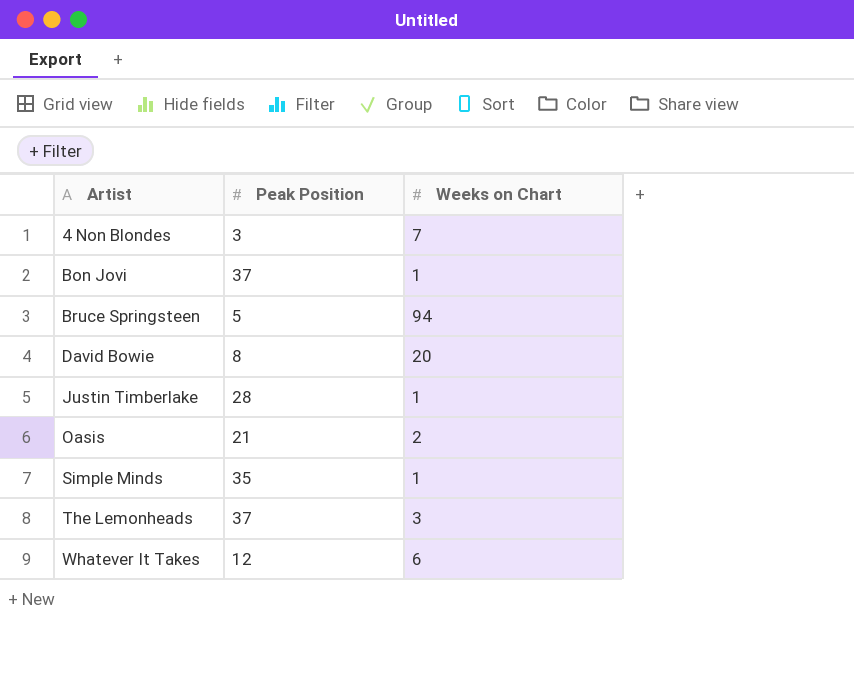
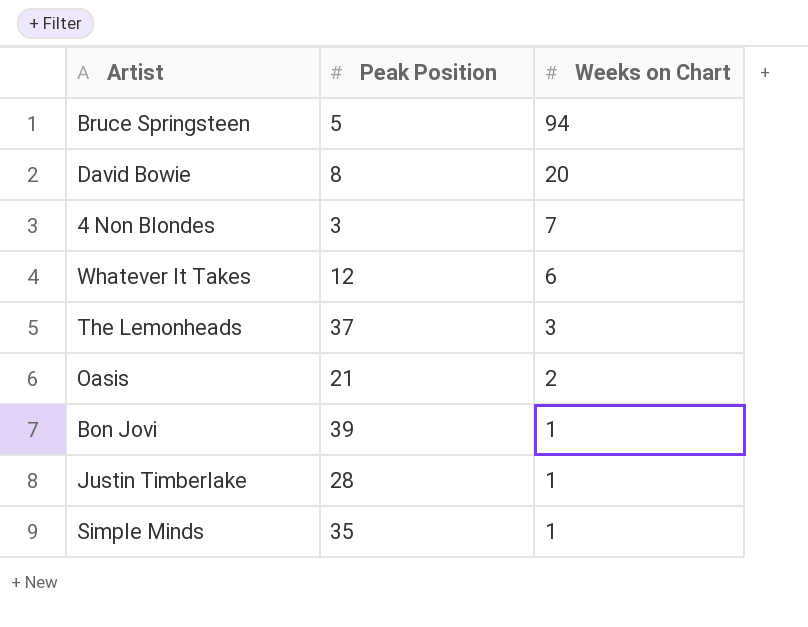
row order: Artist ascending -> Weeks on Chart descending
Bon Jovi | Peak Position: 37 -> 39

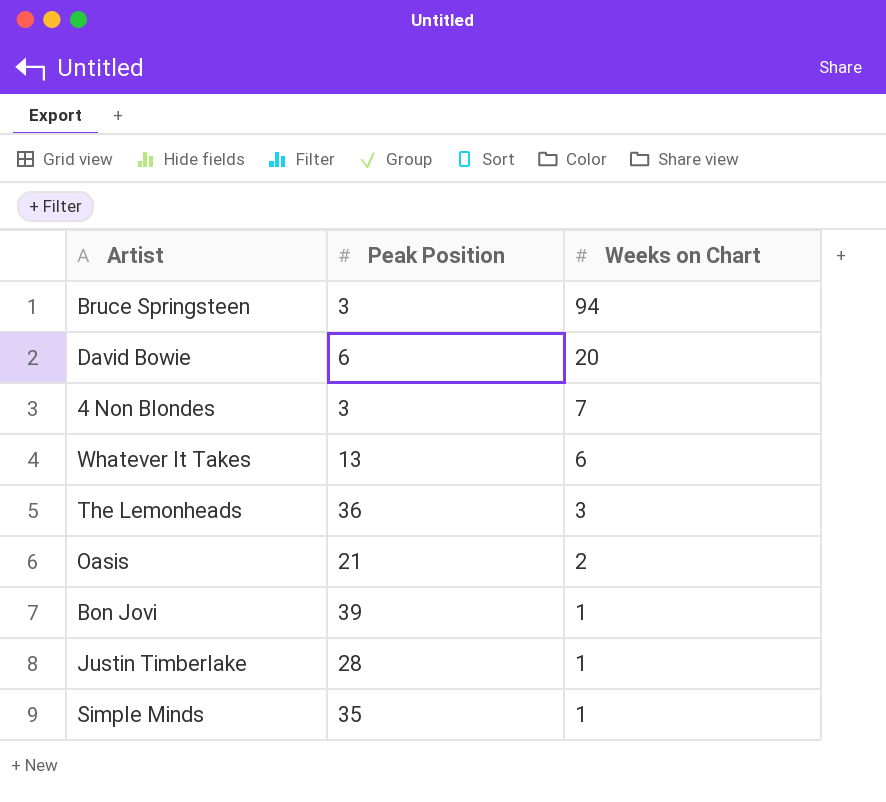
Bruce Springsteen | Peak Position: 5 -> 3
David Bowie | Peak Position: 8 -> 6
Whatever It Takes | Peak Position: 12 -> 13
The Lemonheads | Peak Position: 37 -> 36

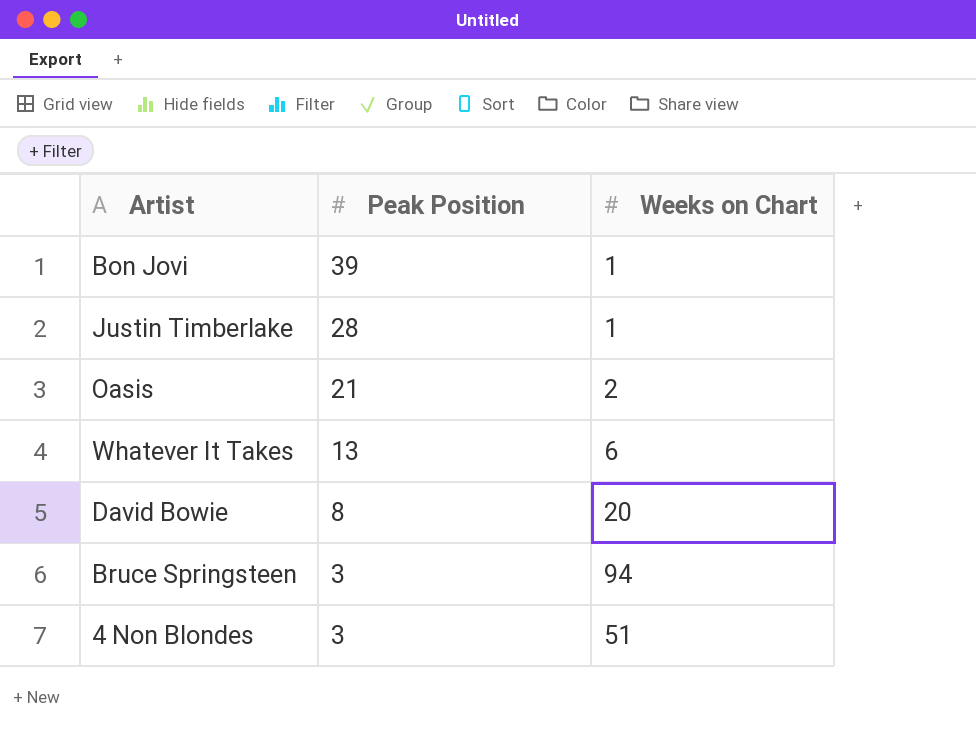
row order: Weeks on Chart descending -> Peak Position descending
row The Lemonheads: 36 | 3 -> none
row Simple Minds: 35 | 1 -> none
David Bowie | Peak Position: 6 -> 8
4 Non Blondes | Weeks on Chart: 7 -> 51

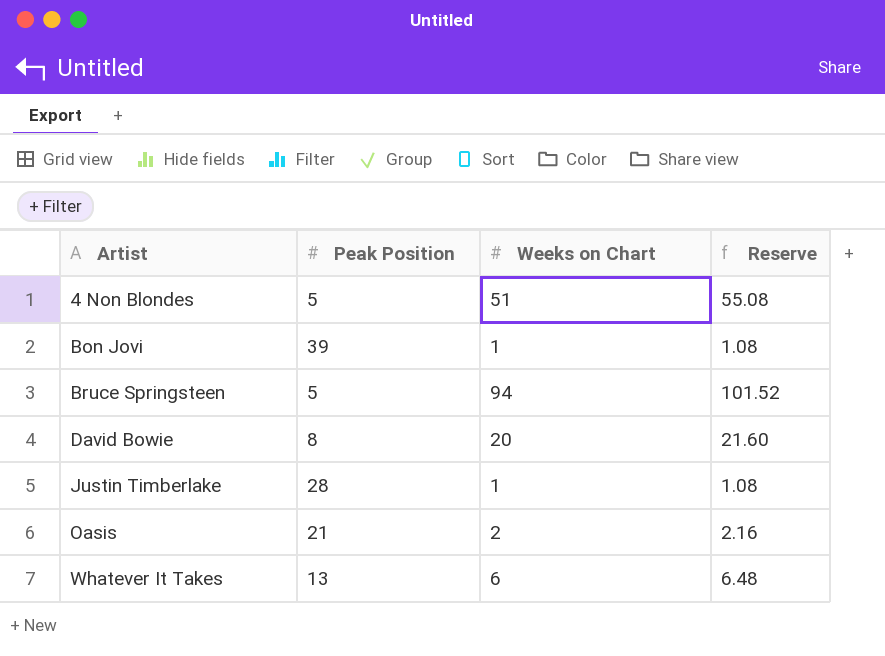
row order: Peak Position descending -> Artist ascending
column Reserve | formula: none -> [Weeks on Chart] * 1.08
4 Non Blondes | Peak Position: 3 -> 5
Bruce Springsteen | Peak Position: 3 -> 5

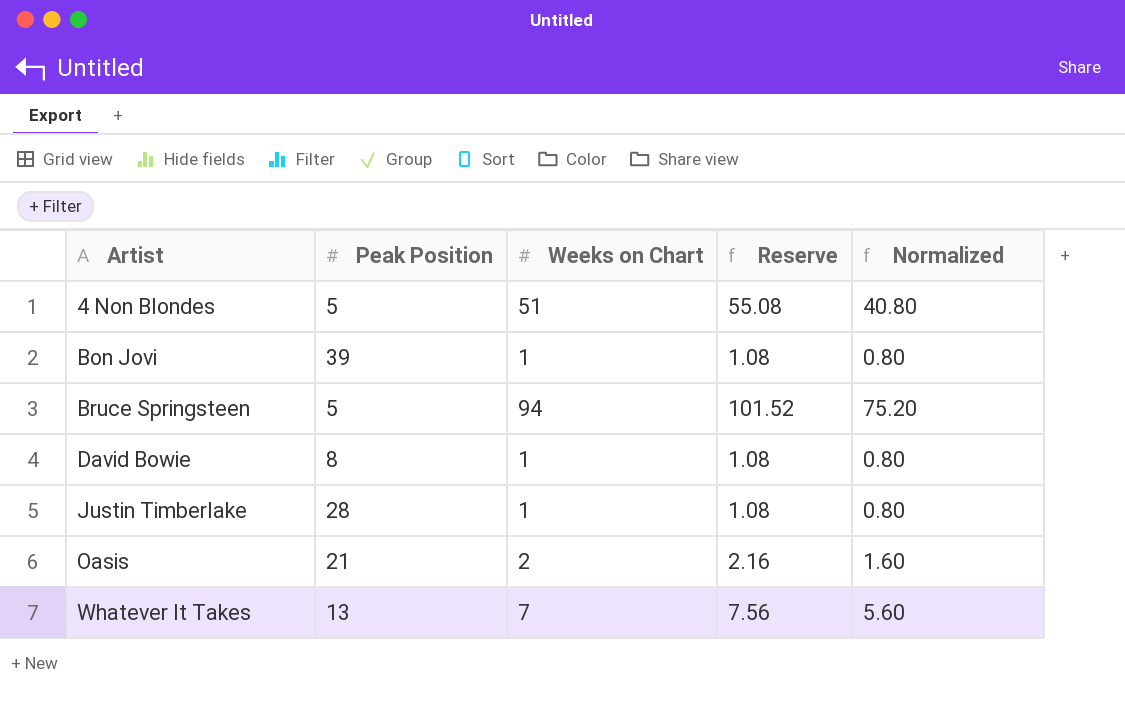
column Normalized | formula: none -> [Weeks on Chart] * 0.8
David Bowie | Weeks on Chart: 20 -> 1
David Bowie | Reserve: 21.60 -> 1.08
Whatever It Takes | Weeks on Chart: 6 -> 7
Whatever It Takes | Reserve: 6.48 -> 7.56

